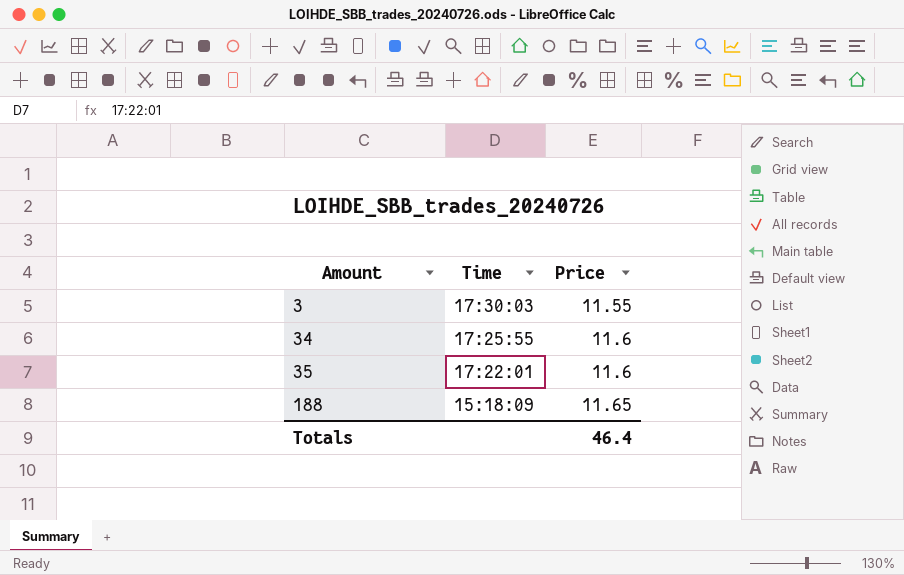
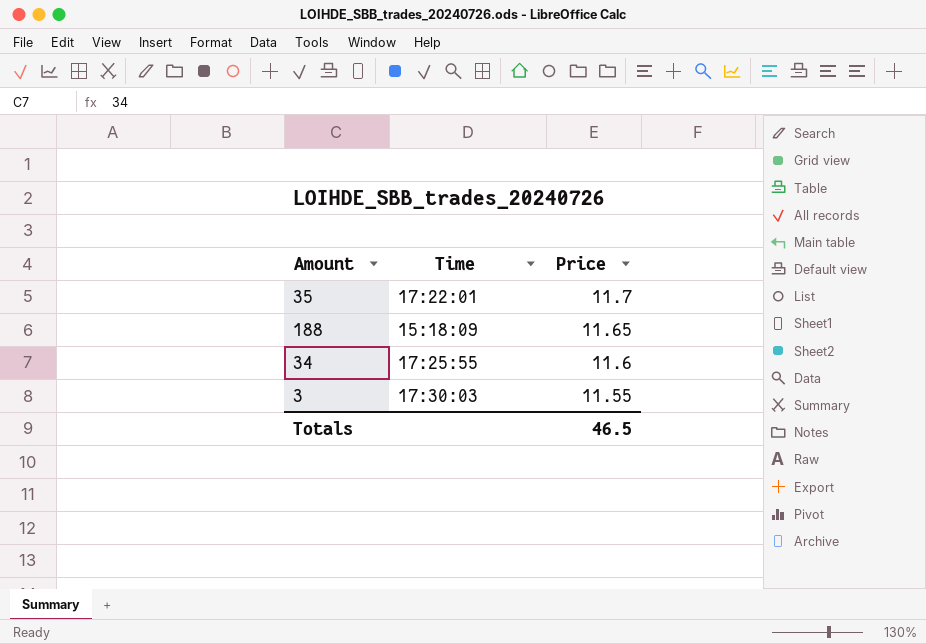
row order: Amount ascending -> Price descending
35 | Price: 11.6 -> 11.7
Totals | Price: 46.4 -> 46.5

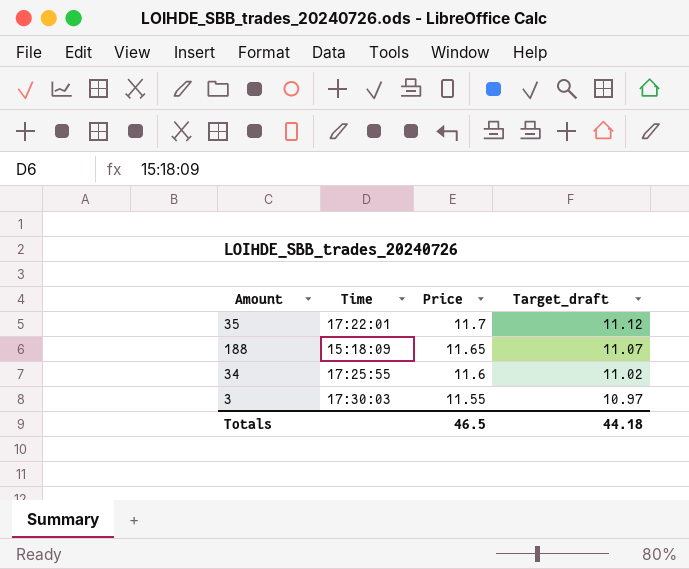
column Target_draft | formula: none -> [Price] * 0.95

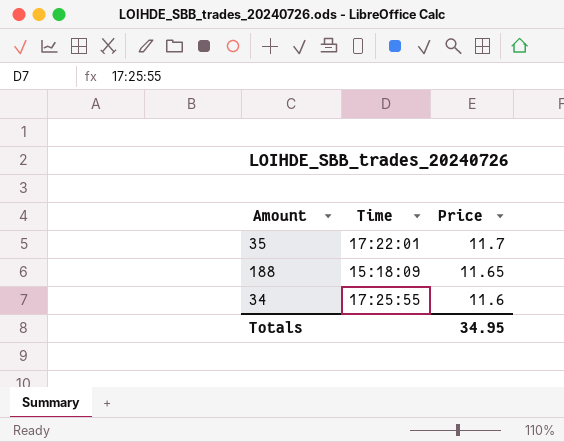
column Target_draft | formula: [Price] * 0.95 -> none
row 3: 17:30:03 | 11.55 | 10.97 -> none
Totals | Price: 46.5 -> 34.95

